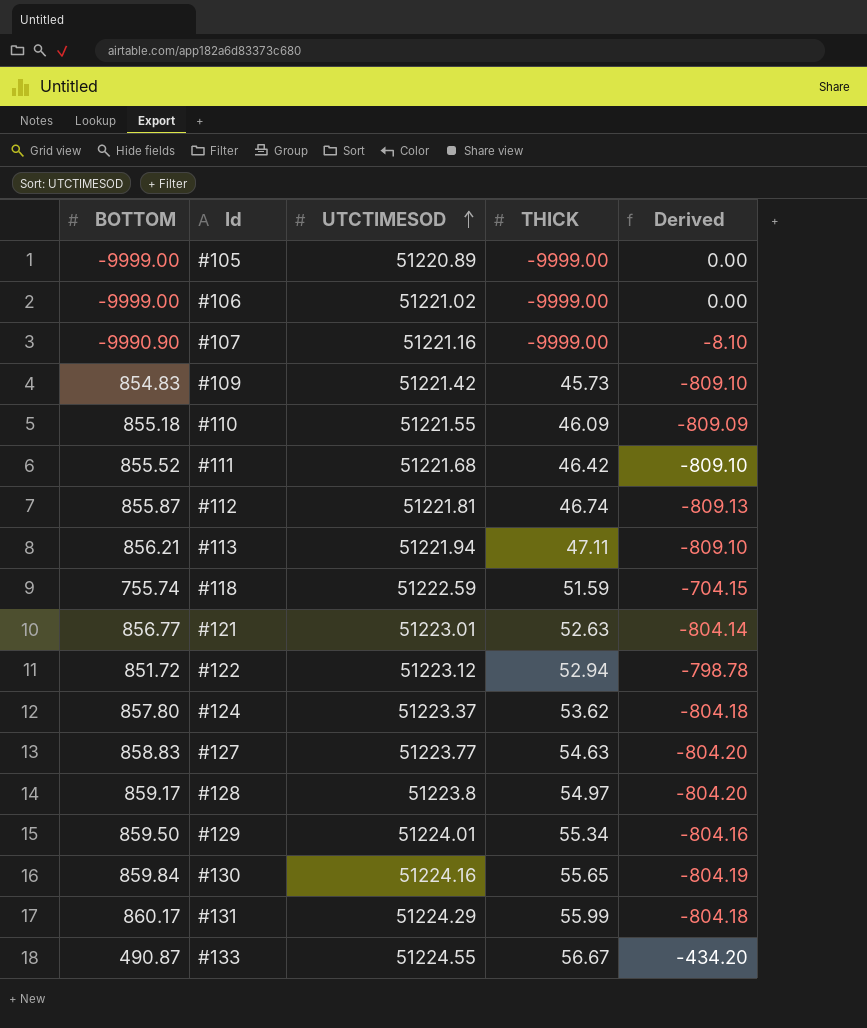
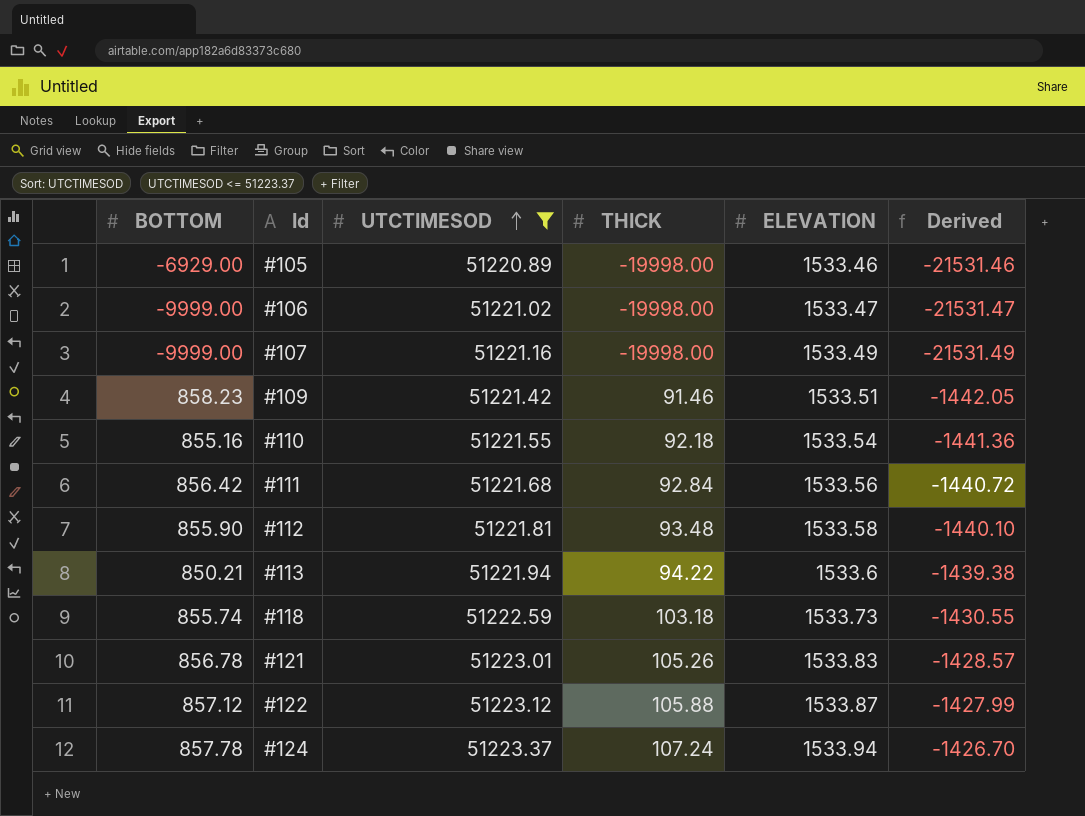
filter: none -> UTCTIMESOD <= 51223.37
column ELEVATION | position: none -> 5
column Derived | formula: [THICK] - [BOTTOM] -> [THICK] - [ELEVATION]
#105 | BOTTOM: -9999.00 -> -6929.00
#105 | THICK: -9999.00 -> -19998.00
#106 | THICK: -9999.00 -> -19998.00
#107 | BOTTOM: -9990.90 -> -9999.00
#107 | THICK: -9999.00 -> -19998.00
#109 | BOTTOM: 854.83 -> 858.23
#109 | THICK: 45.73 -> 91.46
#110 | BOTTOM: 855.18 -> 855.16
#110 | THICK: 46.09 -> 92.18
#111 | BOTTOM: 855.52 -> 856.42
#111 | THICK: 46.42 -> 92.84
#112 | BOTTOM: 855.87 -> 855.90
#112 | THICK: 46.74 -> 93.48
#113 | BOTTOM: 856.21 -> 850.21
#113 | THICK: 47.11 -> 94.22
#118 | BOTTOM: 755.74 -> 855.74
#118 | THICK: 51.59 -> 103.18
#121 | BOTTOM: 856.77 -> 856.78
#121 | THICK: 52.63 -> 105.26
#122 | BOTTOM: 851.72 -> 857.12
#122 | THICK: 52.94 -> 105.88
#124 | BOTTOM: 857.80 -> 857.78
#124 | THICK: 53.62 -> 107.24

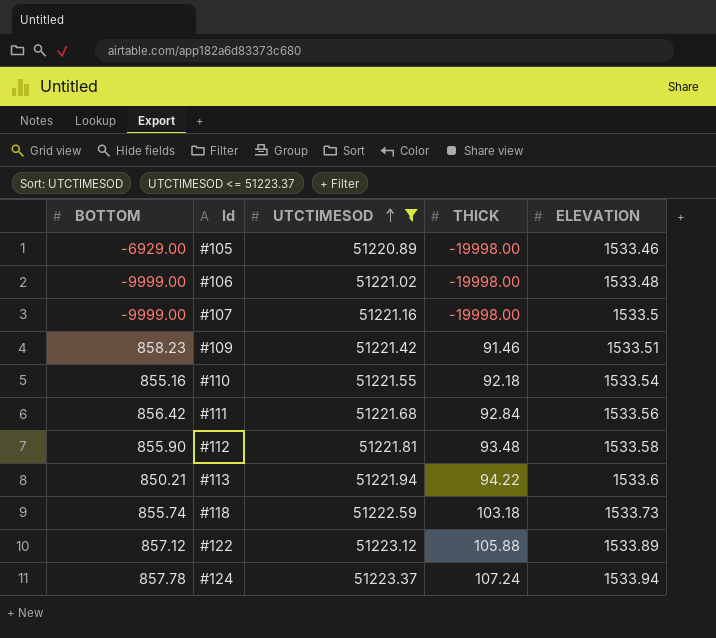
column Derived | formula: [THICK] - [ELEVATION] -> none
row #121: 856.78 | 51223.01 | 105.26 | 1533.83 | -1428.57 -> none
#106 | ELEVATION: 1533.47 -> 1533.48
#107 | ELEVATION: 1533.49 -> 1533.5
#122 | ELEVATION: 1533.87 -> 1533.89

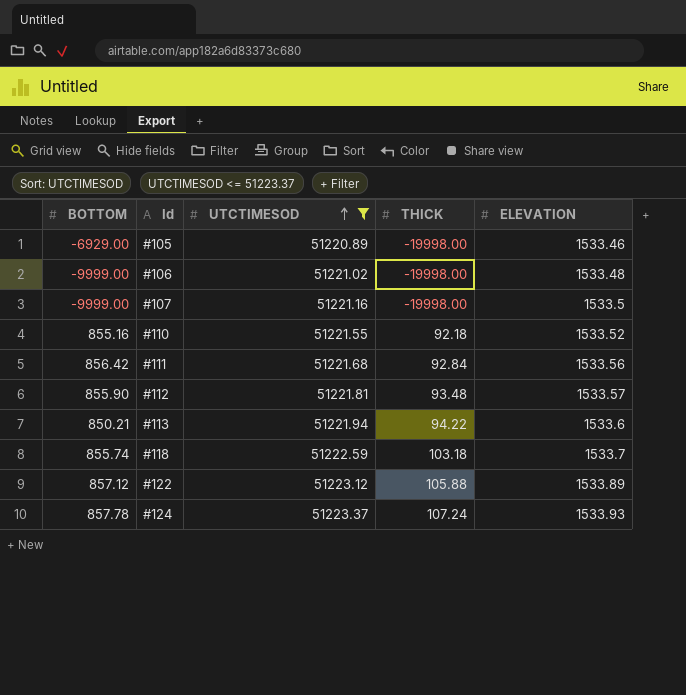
row #109: 858.23 | 51221.42 | 91.46 | 1533.51 -> none
#110 | ELEVATION: 1533.54 -> 1533.52
#112 | ELEVATION: 1533.58 -> 1533.57
#118 | ELEVATION: 1533.73 -> 1533.7
#124 | ELEVATION: 1533.94 -> 1533.93

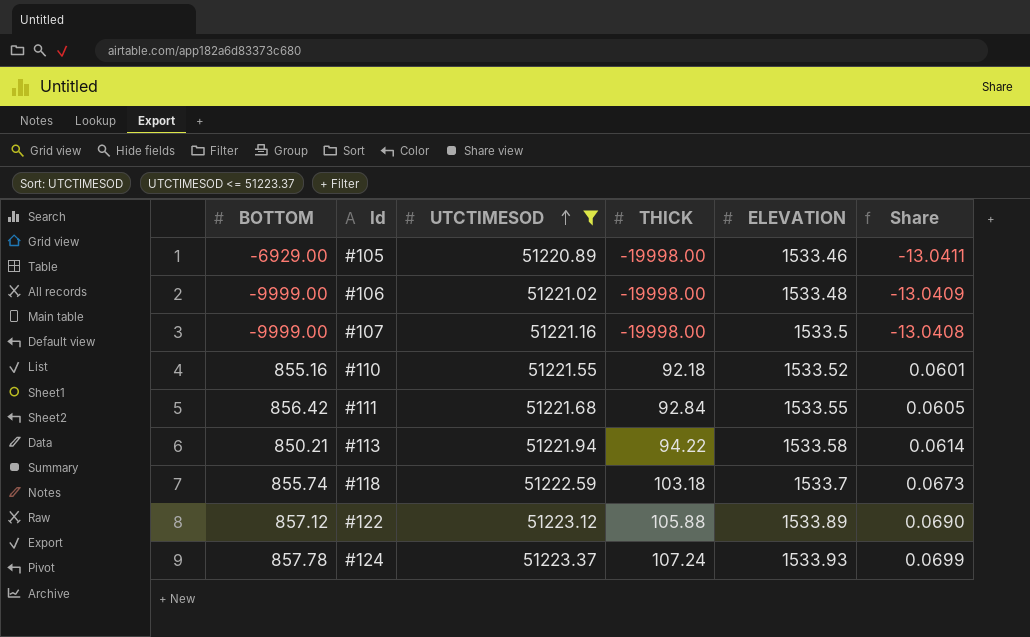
column Share | formula: none -> [THICK] / [ELEVATION]
row #112: 855.90 | 51221.81 | 93.48 | 1533.57 -> none
#111 | ELEVATION: 1533.56 -> 1533.55
#113 | ELEVATION: 1533.6 -> 1533.58

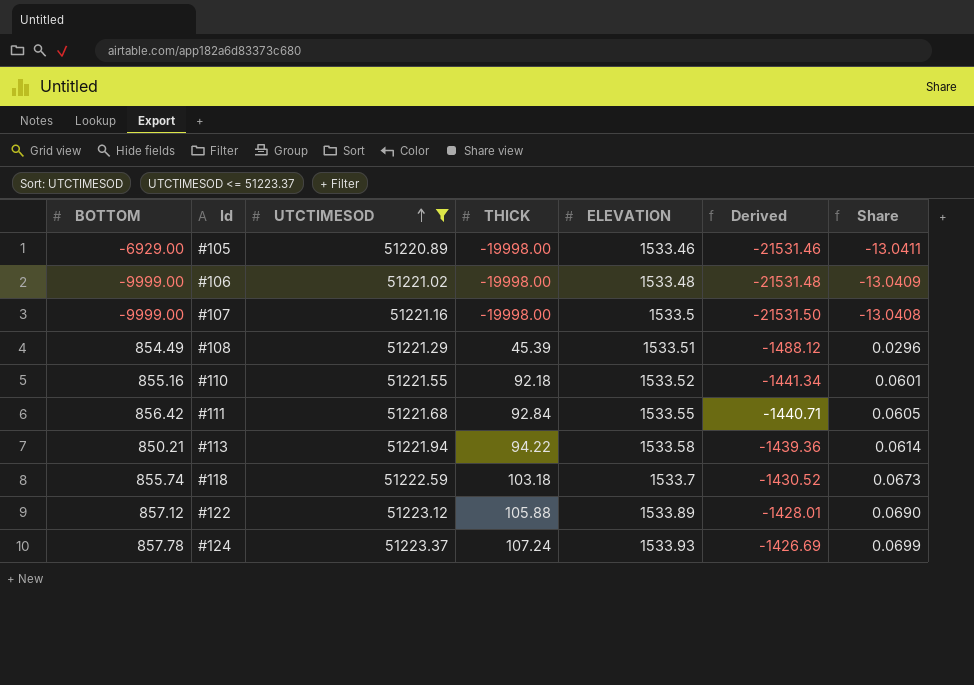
column Derived | formula: none -> [THICK] - [ELEVATION]
row #108: none -> 854.49 | 51221.29 | 45.39 | 1533.51 | -1488.12 | 0.0296

